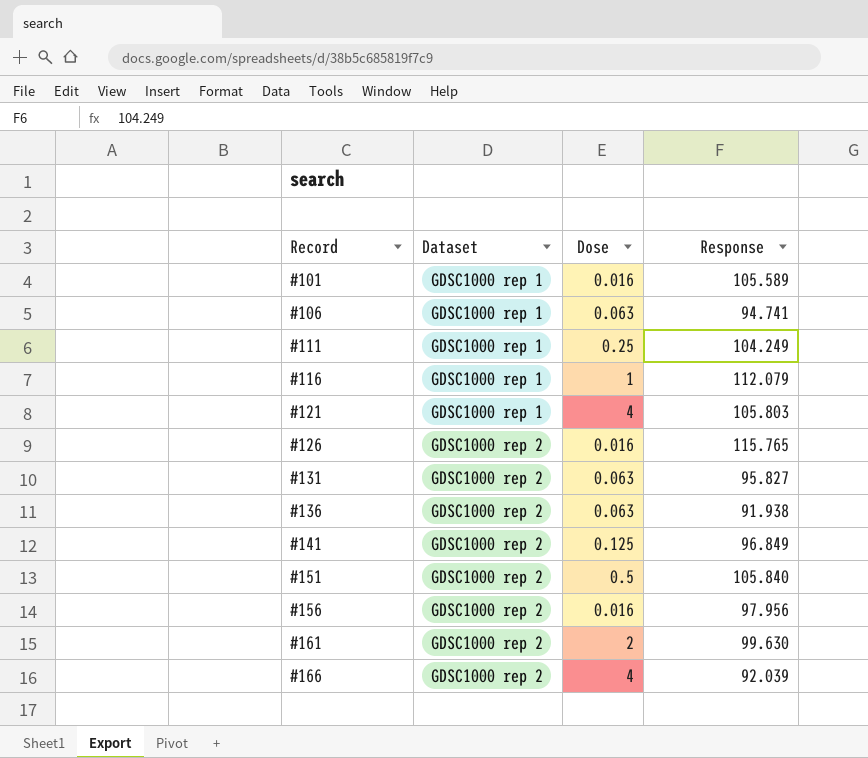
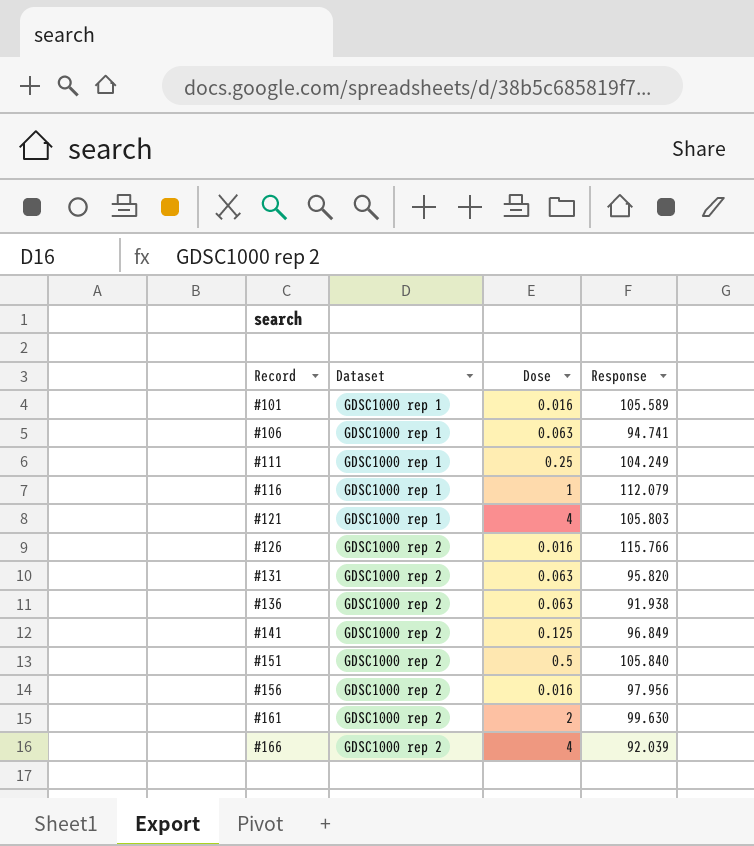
#126 | Response: 115.765 -> 115.766
#131 | Response: 95.827 -> 95.820

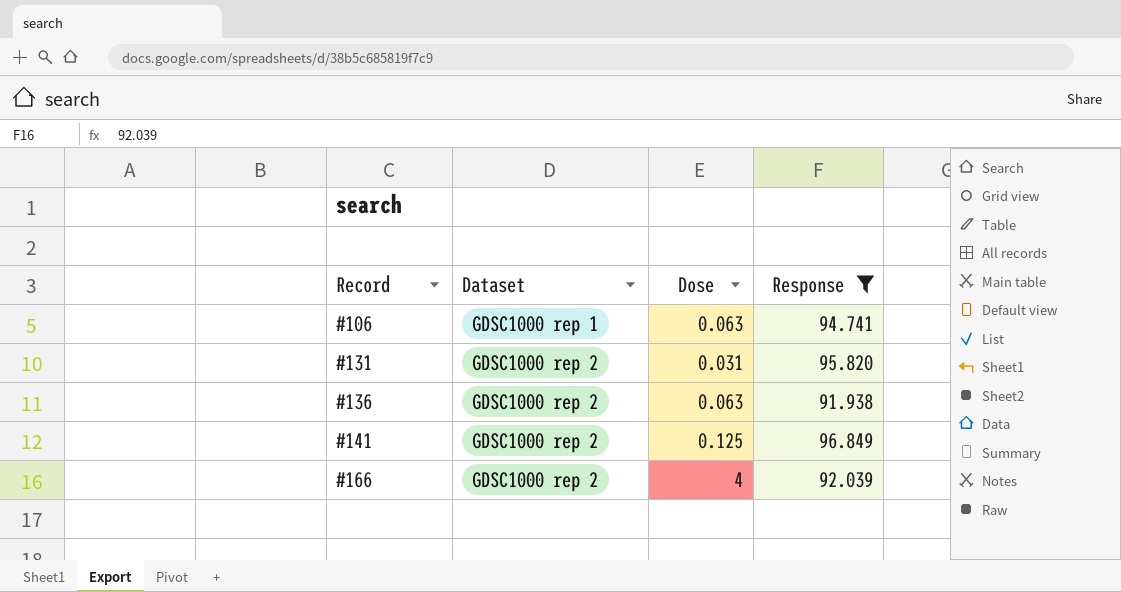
filter: none -> Response <= 96.849
#131 | Dose: 0.063 -> 0.031

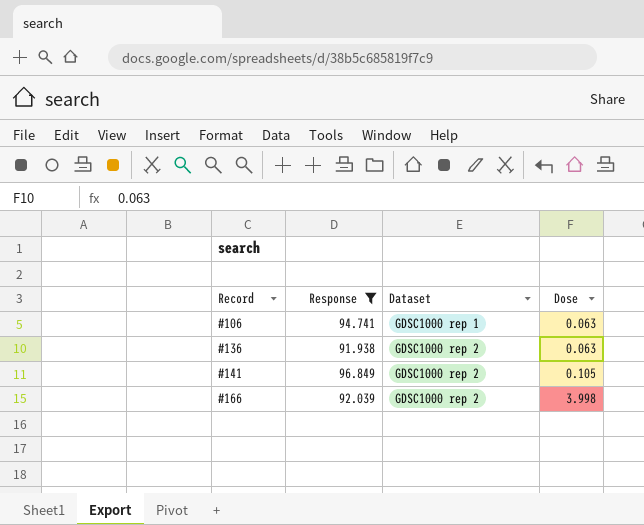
column Response | position: 4 -> 2
row #131: GDSC1000 rep 2 | 0.031 | 95.820 -> none
#141 | Dose: 0.125 -> 0.105
#166 | Dose: 4 -> 3.998

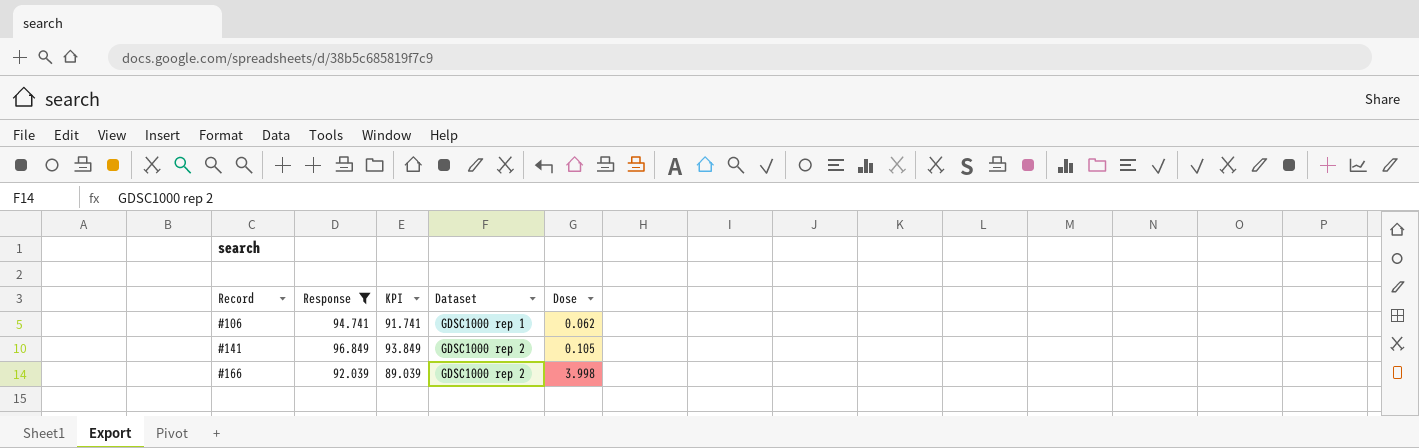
column KPI | formula: none -> [Response] - 3
row #136: 91.938 | GDSC1000 rep 2 | 0.063 -> none
#106 | Dose: 0.063 -> 0.062

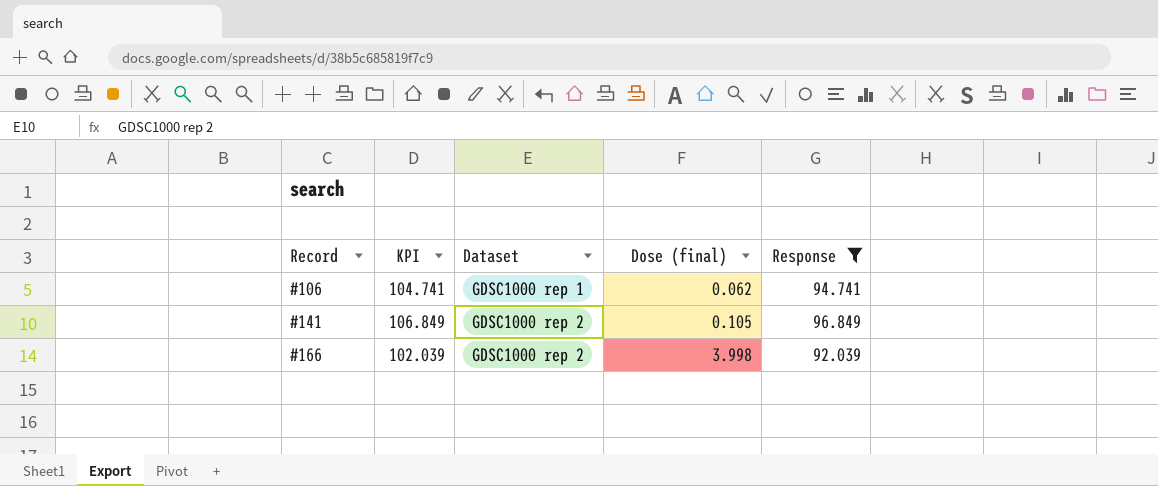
column KPI | formula: [Response] - 3 -> [Response] + 10
column name: Dose -> Dose (final)
column Response | position: 2 -> 5

